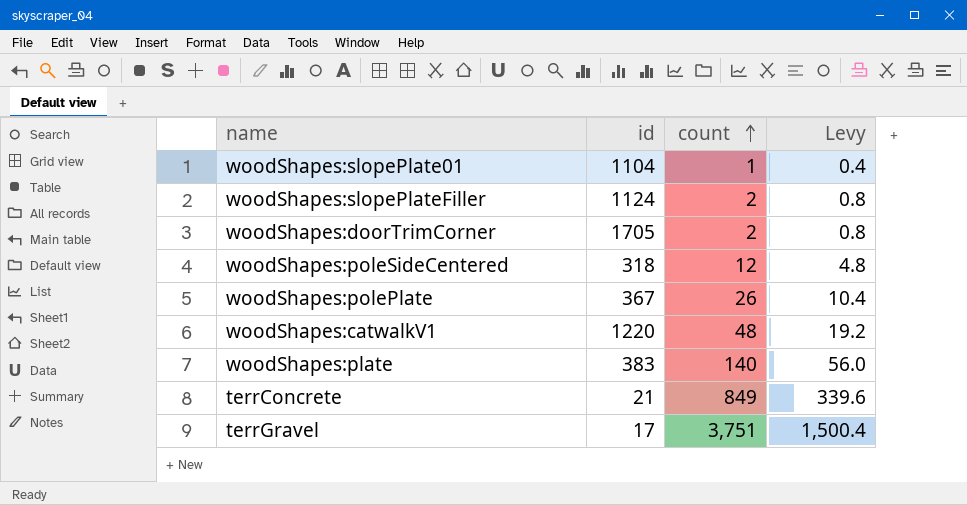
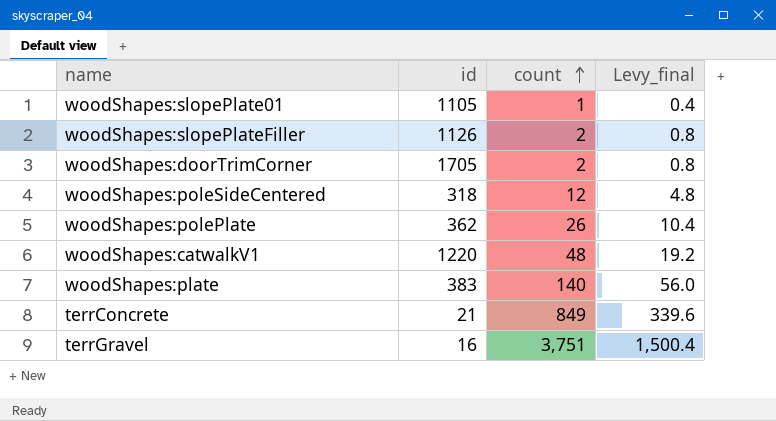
column name: Levy -> Levy_final
woodShapes:slopePlate01 | id: 1104 -> 1105
woodShapes:slopePlateFiller | id: 1124 -> 1126
woodShapes:polePlate | id: 367 -> 362
terrGravel | id: 17 -> 16

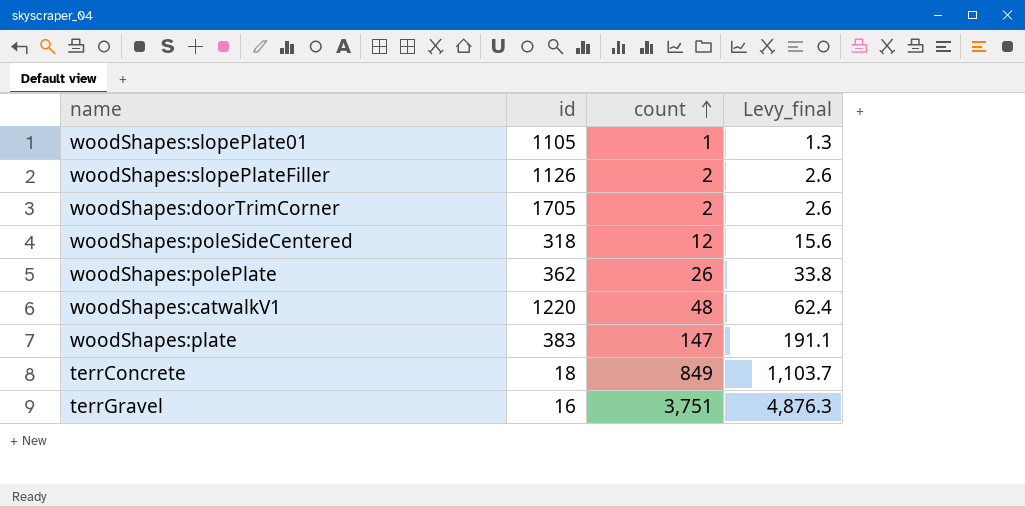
column Levy_final | formula: [count] * 0.4 -> [count] * 1.3
woodShapes:plate | count: 140 -> 147
terrConcrete | id: 21 -> 18

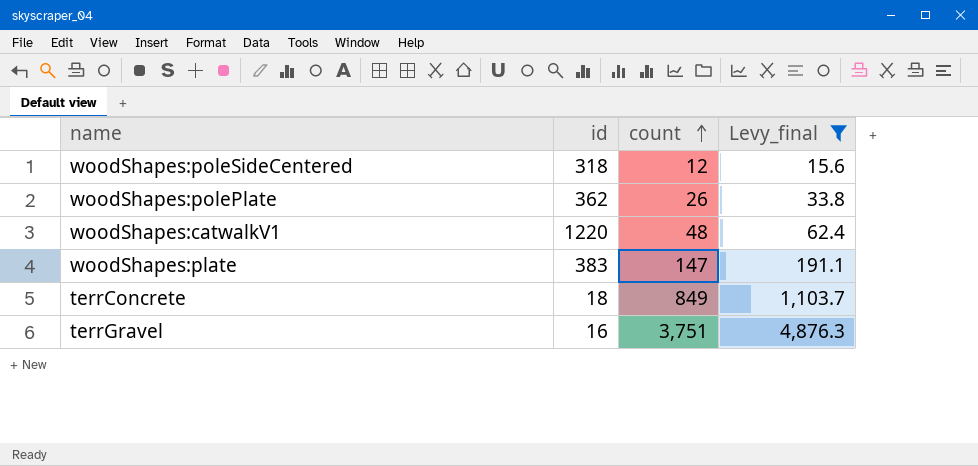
filter: none -> Levy_final >= 15.6

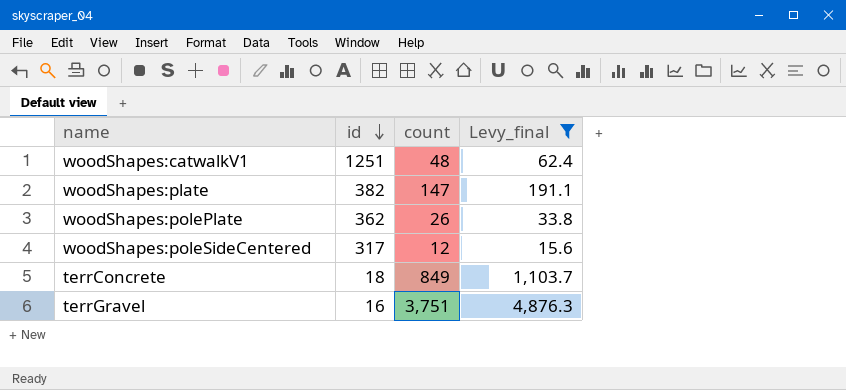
row order: count ascending -> id descending
woodShapes:catwalkV1 | id: 1220 -> 1251
woodShapes:plate | id: 383 -> 382
woodShapes:poleSideCentered | id: 318 -> 317

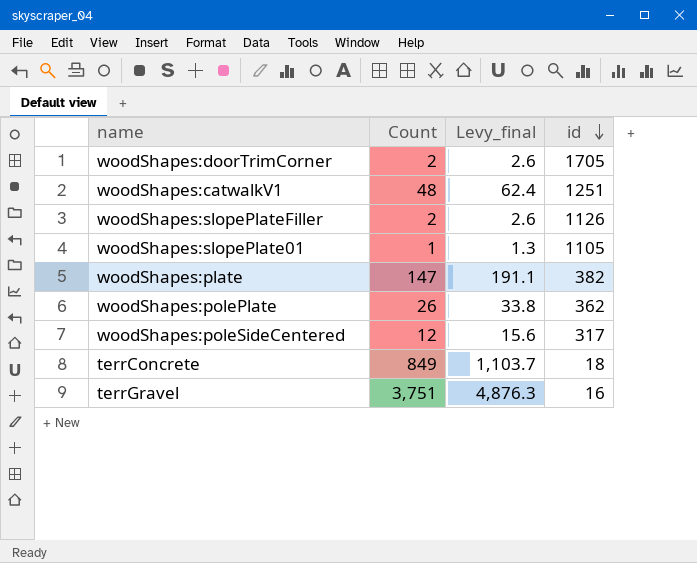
filter: Levy_final >= 15.6 -> none
column name: count -> Count
column id | position: 2 -> 4

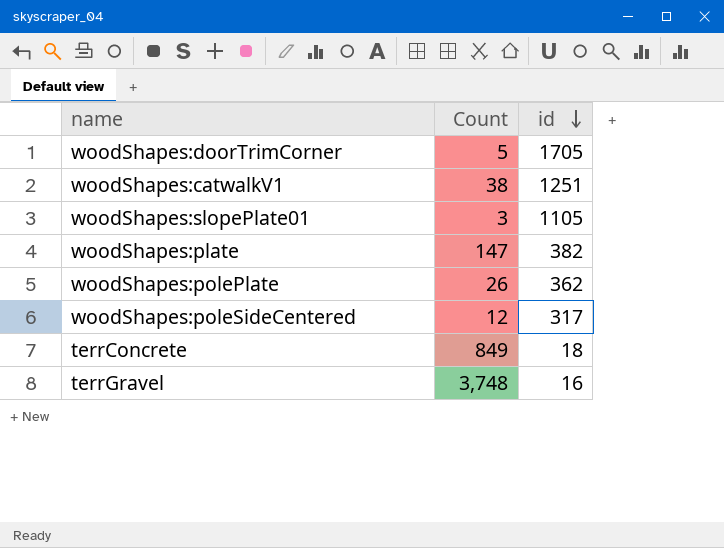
column Levy_final | formula: [Count] * 1.3 -> none
row woodShapes:slopePlateFiller: 2 | 2.6 | 1126 -> none
woodShapes:doorTrimCorner | Count: 2 -> 5
woodShapes:catwalkV1 | Count: 48 -> 38
woodShapes:slopePlate01 | Count: 1 -> 3
terrGravel | Count: 3,751 -> 3,748

